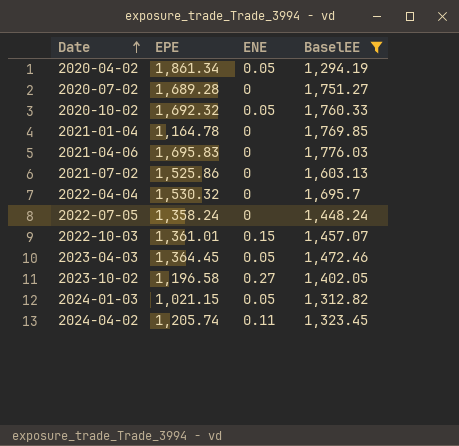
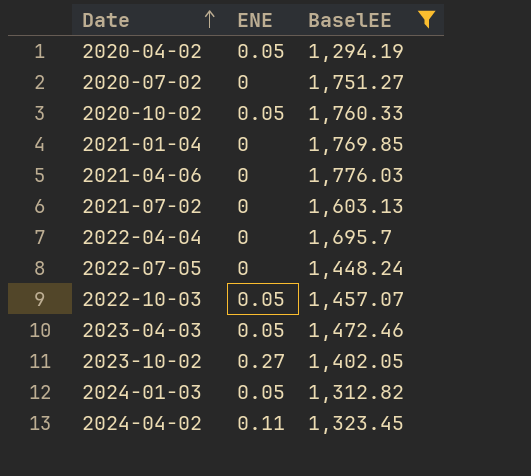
column EPE | position: 2 -> none
2022-10-03 | ENE: 0.15 -> 0.05

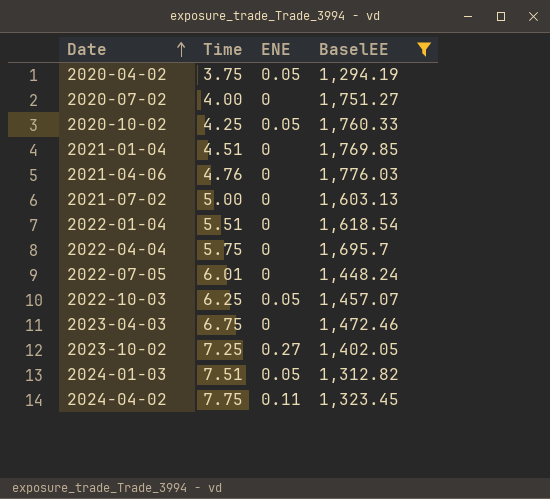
column Time | position: none -> 2
row 2022-01-04: none -> 5.51 | 0 | 1,618.54
2023-04-03 | ENE: 0.05 -> 0

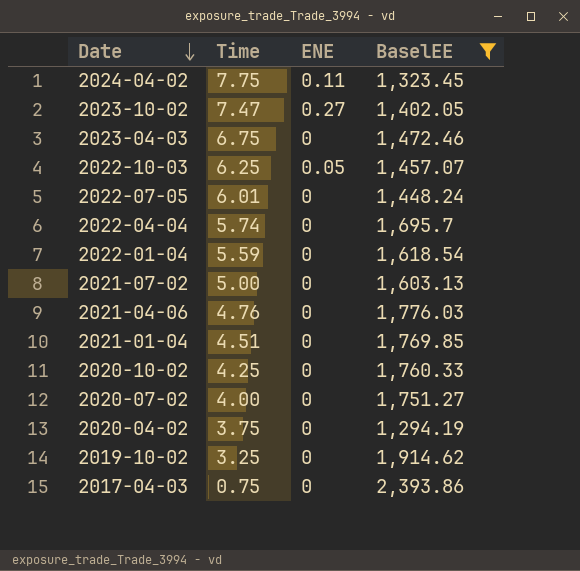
row order: Date ascending -> Date descending
row 2024-01-03: 7.51 | 0.05 | 1,312.82 -> none
2023-10-02 | Time: 7.25 -> 7.47
2022-04-04 | Time: 5.75 -> 5.74
2022-01-04 | Time: 5.51 -> 5.59
2020-10-02 | ENE: 0.05 -> 0
2020-04-02 | ENE: 0.05 -> 0
row 2019-10-02: none -> 3.25 | 0 | 1,914.62
row 2017-04-03: none -> 0.75 | 0 | 2,393.86

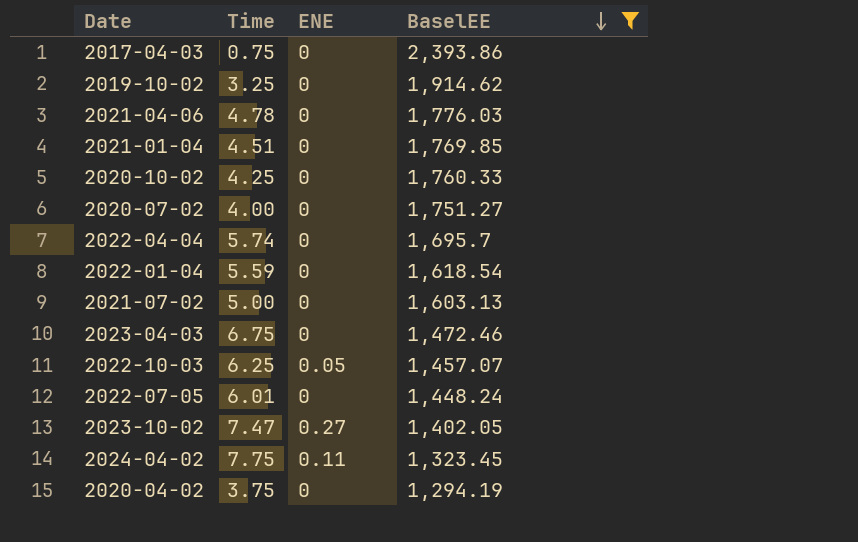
row order: Date descending -> BaselEE descending
2021-04-06 | Time: 4.76 -> 4.78

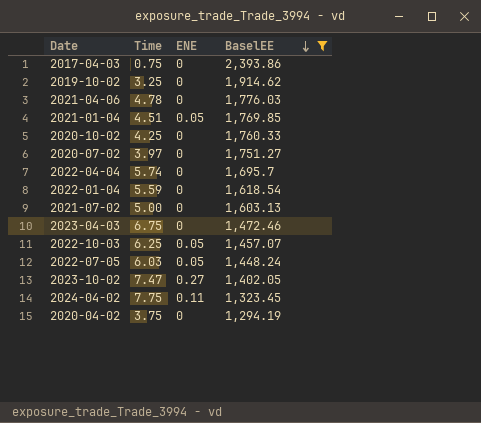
2021-01-04 | ENE: 0 -> 0.05
2020-07-02 | Time: 4.00 -> 3.97
2022-07-05 | Time: 6.01 -> 6.03
2022-07-05 | ENE: 0 -> 0.05

